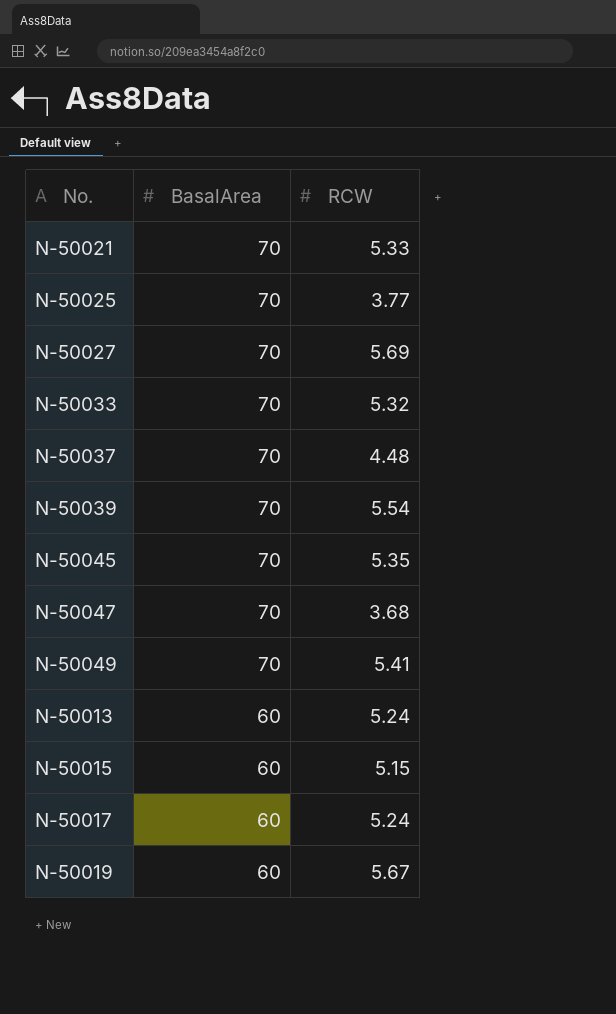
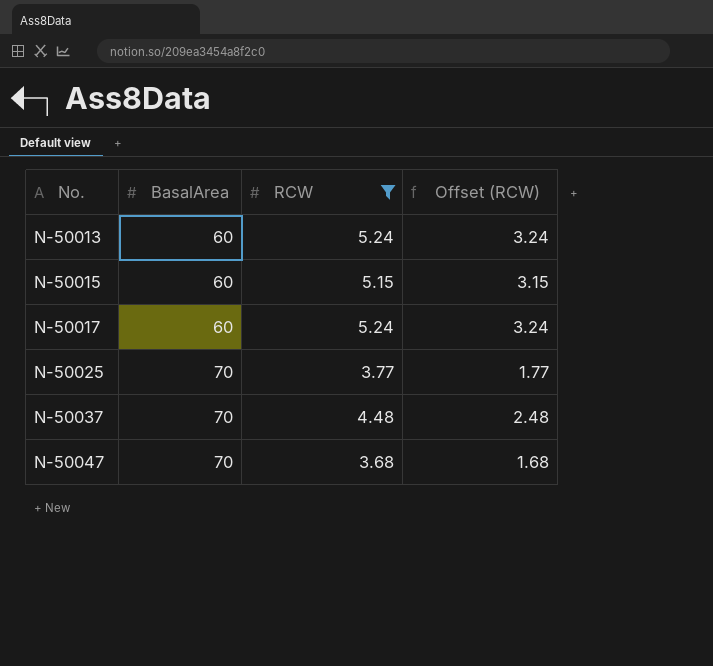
filter: none -> RCW <= 5.24
row order: BasalArea descending -> No. ascending
column Offset (RCW) | formula: none -> [RCW] - 2

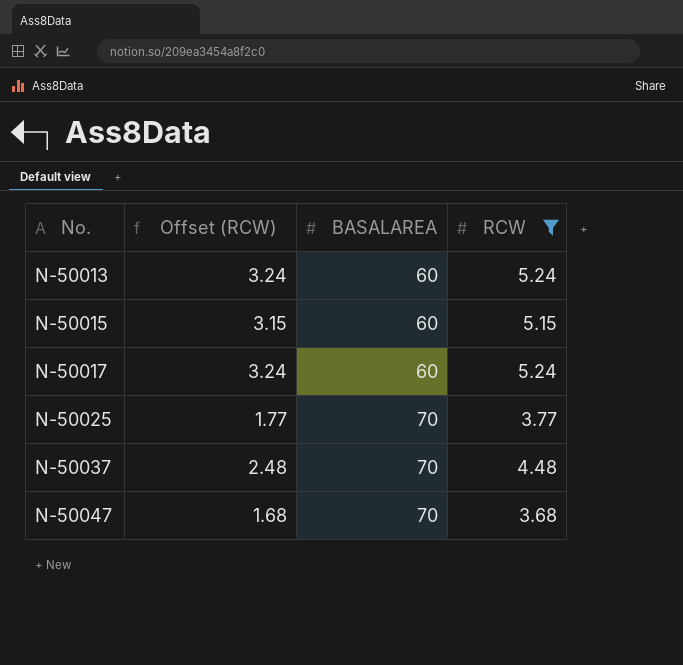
column Offset (RCW) | position: 4 -> 2
column name: BasalArea -> BASALAREA

